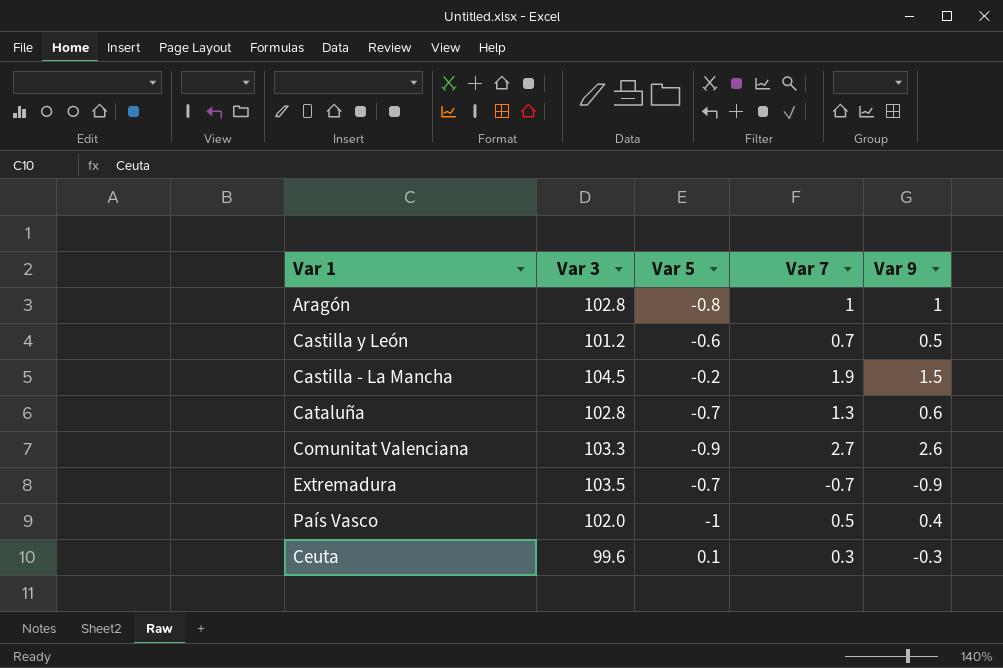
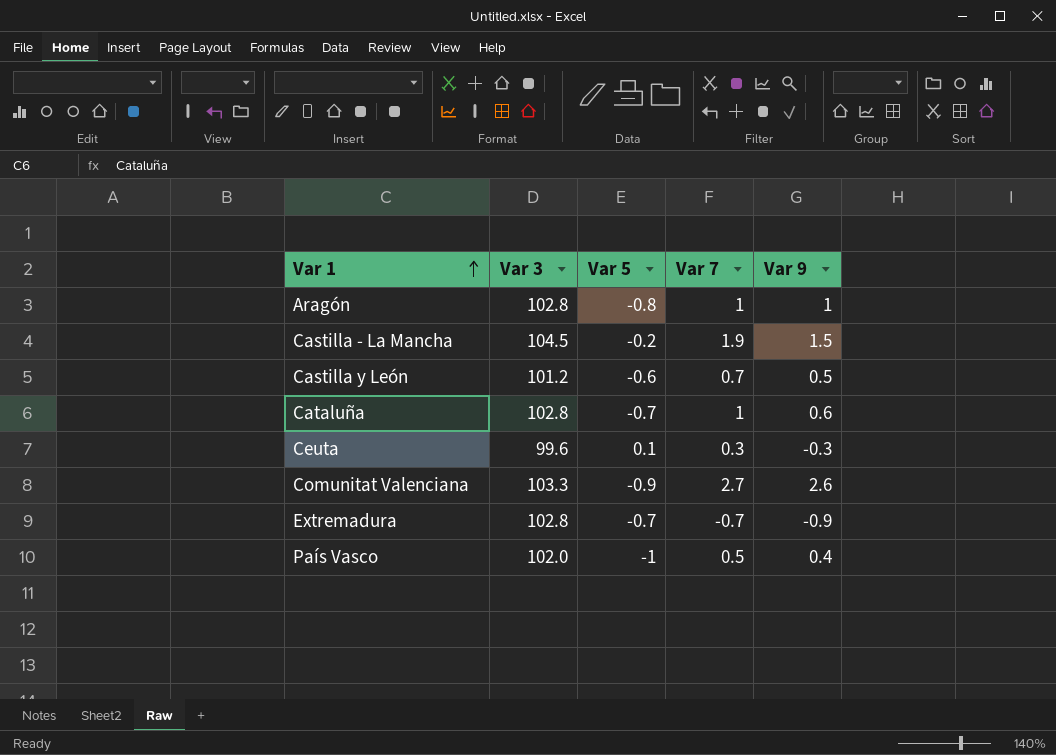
row order: none -> Var 1 ascending
Cataluña | Var 7: 1.3 -> 1
Extremadura | Var 3: 103.5 -> 102.8

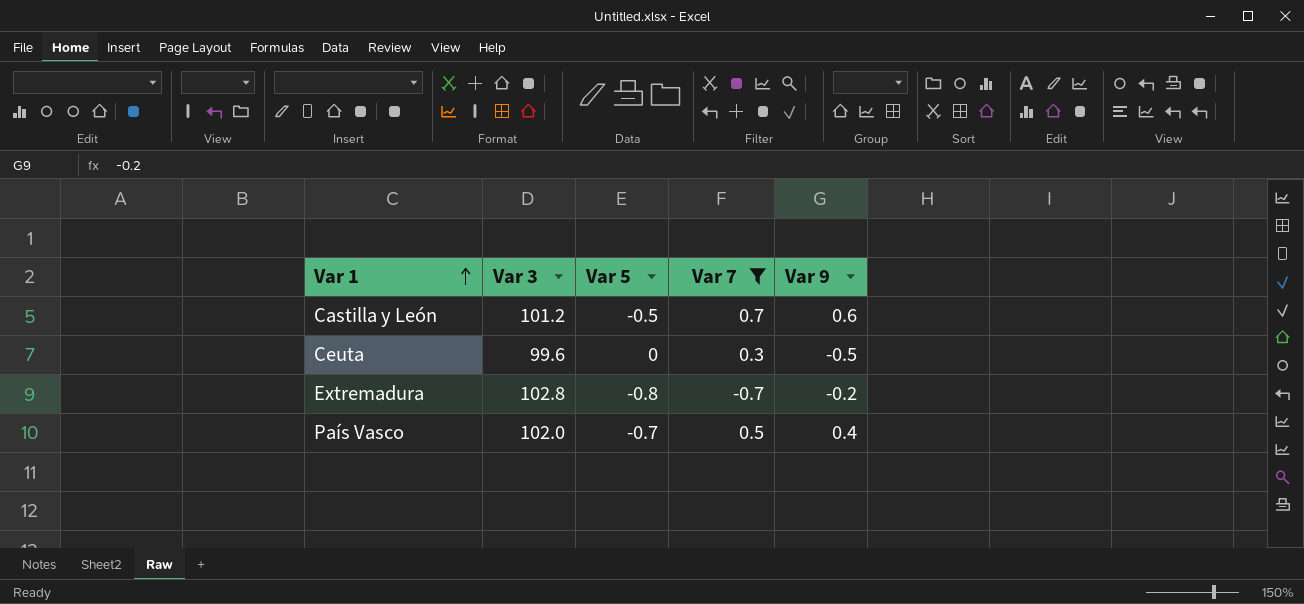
filter: none -> Var 7 <= 0.7
Castilla y León | Var 5: -0.6 -> -0.5
Castilla y León | Var 9: 0.5 -> 0.6
Ceuta | Var 5: 0.1 -> 0
Ceuta | Var 9: -0.3 -> -0.5
Extremadura | Var 5: -0.7 -> -0.8
Extremadura | Var 9: -0.9 -> -0.2
País Vasco | Var 5: -1 -> -0.7

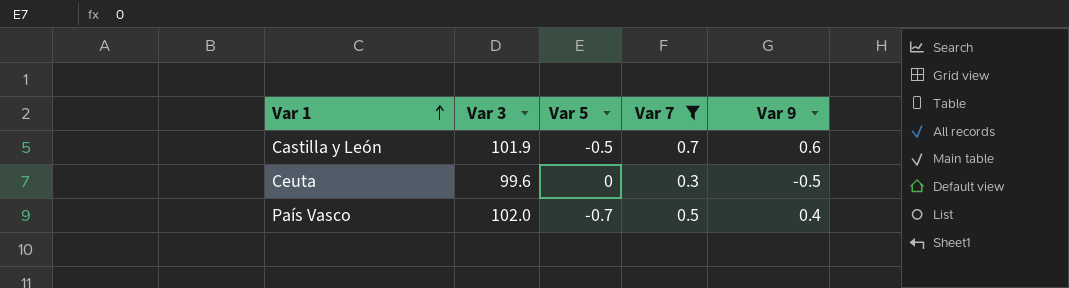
row Extremadura: 102.8 | -0.8 | -0.7 | -0.2 -> none
Castilla y León | Var 3: 101.2 -> 101.9

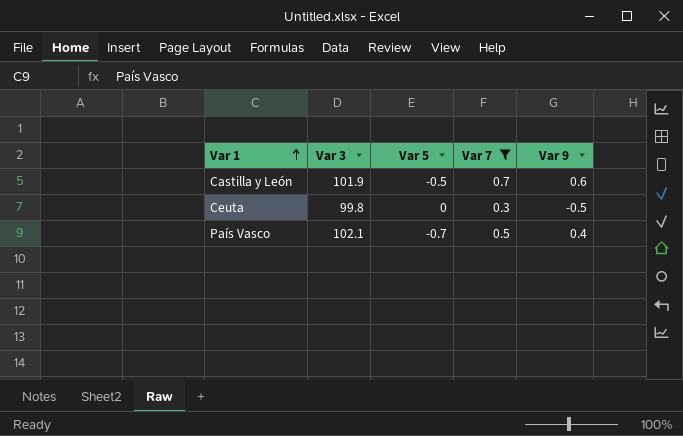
Ceuta | Var 3: 99.6 -> 99.8
País Vasco | Var 3: 102.0 -> 102.1

